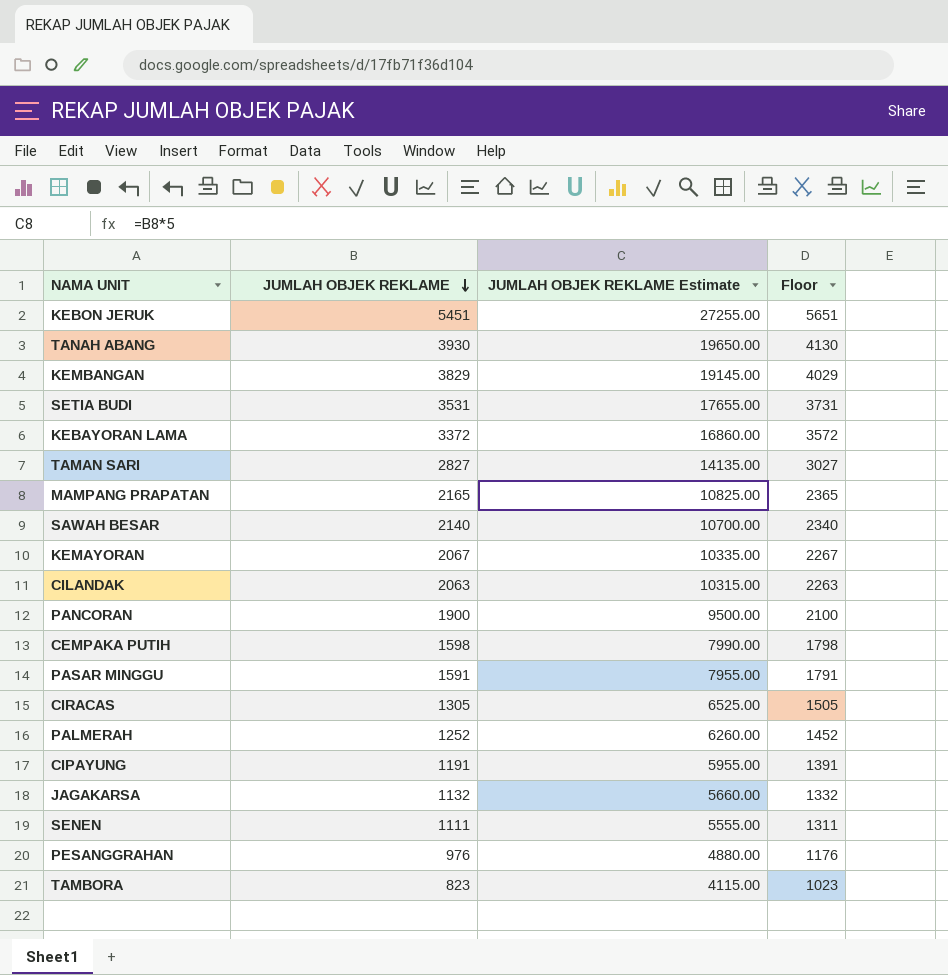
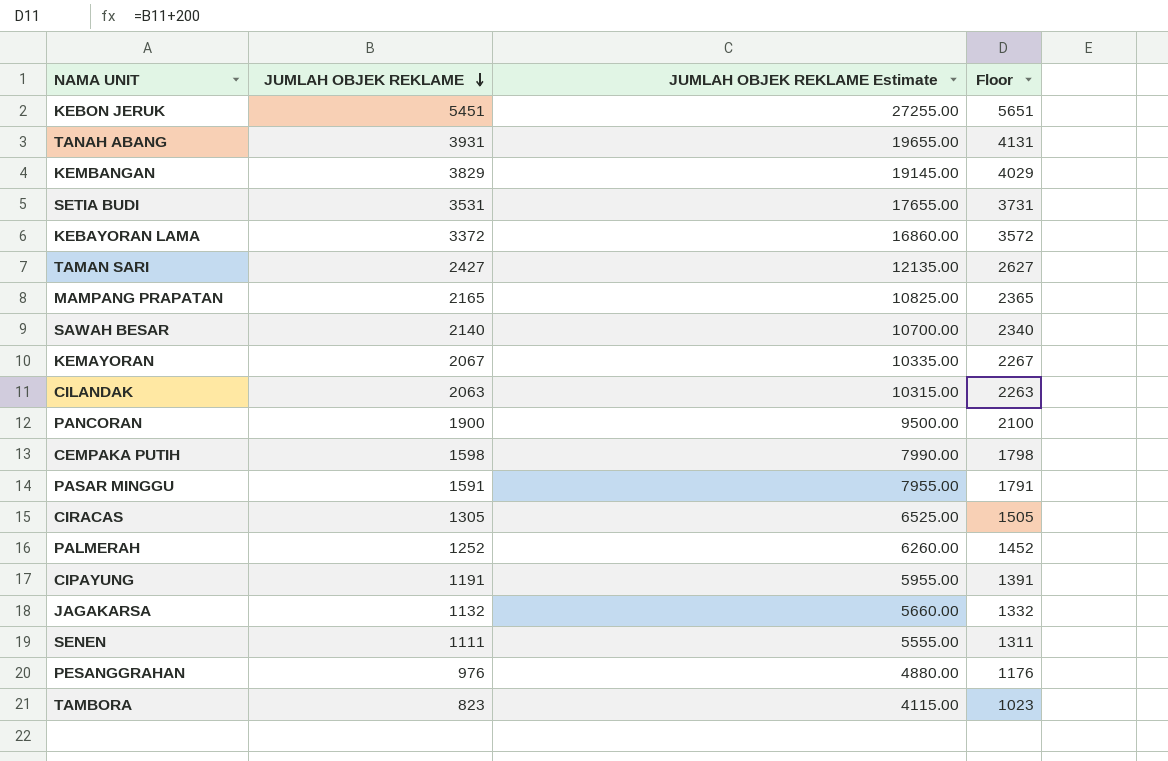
TANAH ABANG | JUMLAH OBJEK REKLAME: 3930 -> 3931
TANAH ABANG | JUMLAH OBJEK REKLAME Estimate: 19650.00 -> 19655.00
TANAH ABANG | Floor: 4130 -> 4131
TAMAN SARI | JUMLAH OBJEK REKLAME: 2827 -> 2427
TAMAN SARI | JUMLAH OBJEK REKLAME Estimate: 14135.00 -> 12135.00
TAMAN SARI | Floor: 3027 -> 2627

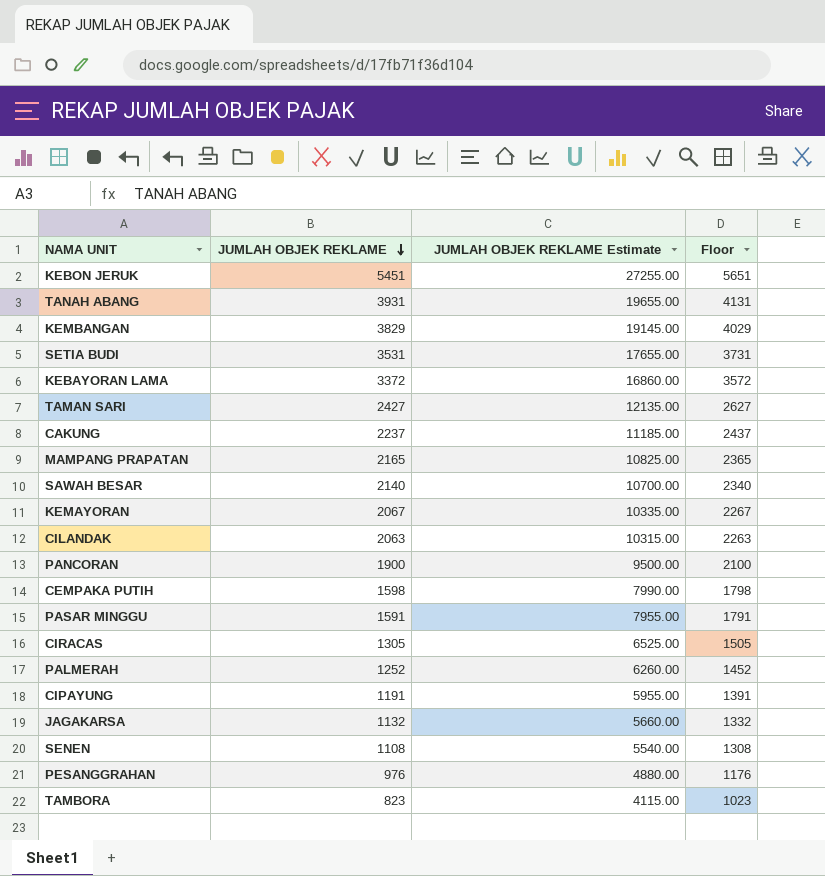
row CAKUNG: none -> 2237 | 11185.00 | 2437
SENEN | JUMLAH OBJEK REKLAME: 1111 -> 1108
SENEN | JUMLAH OBJEK REKLAME Estimate: 5555.00 -> 5540.00
SENEN | Floor: 1311 -> 1308

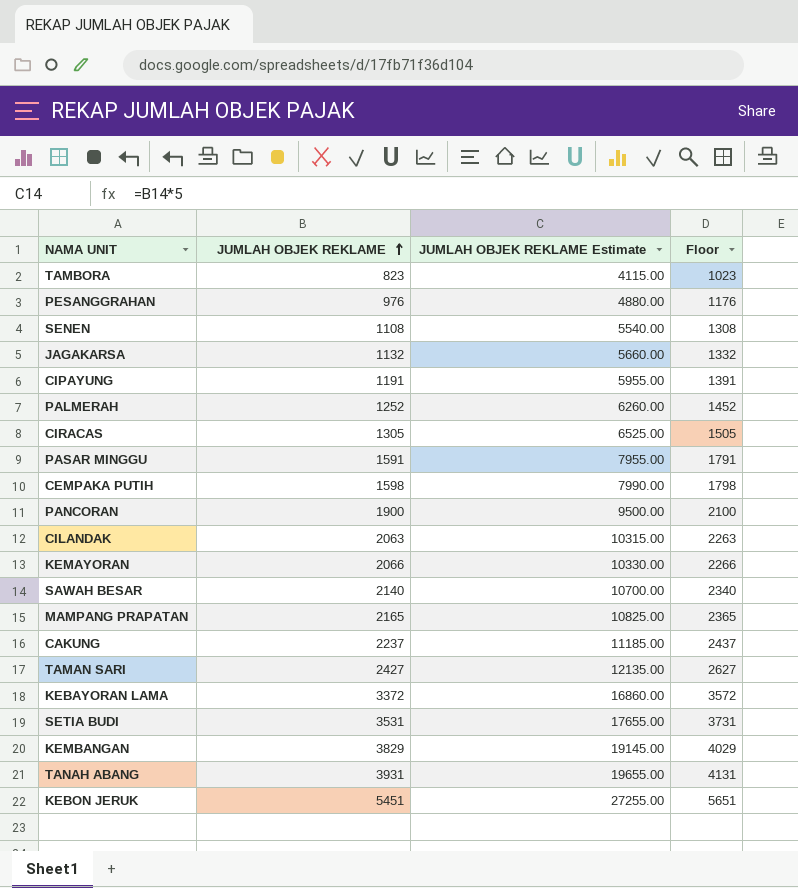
row order: JUMLAH OBJEK REKLAME descending -> JUMLAH OBJEK REKLAME ascending
KEMAYORAN | JUMLAH OBJEK REKLAME: 2067 -> 2066
KEMAYORAN | JUMLAH OBJEK REKLAME Estimate: 10335.00 -> 10330.00
KEMAYORAN | Floor: 2267 -> 2266

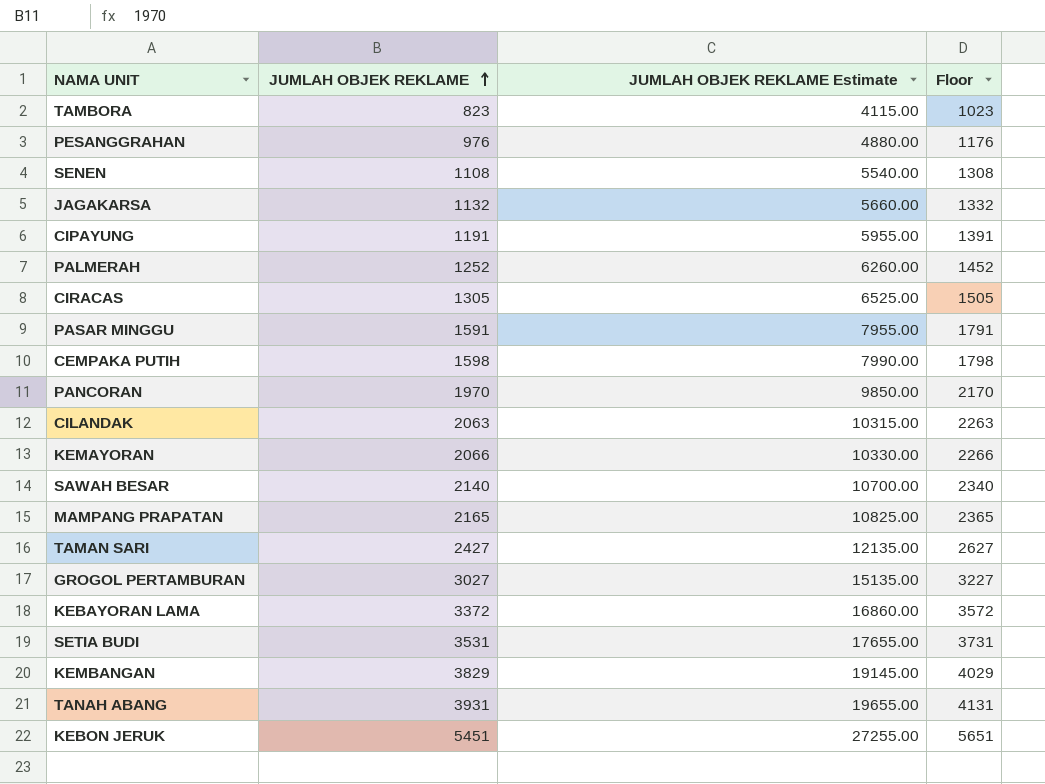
row CAKUNG: 2237 | 11185.00 | 2437 -> none
PANCORAN | JUMLAH OBJEK REKLAME: 1900 -> 1970
PANCORAN | JUMLAH OBJEK REKLAME Estimate: 9500.00 -> 9850.00
PANCORAN | Floor: 2100 -> 2170
row GROGOL PERTAMBURAN: none -> 3027 | 15135.00 | 3227

